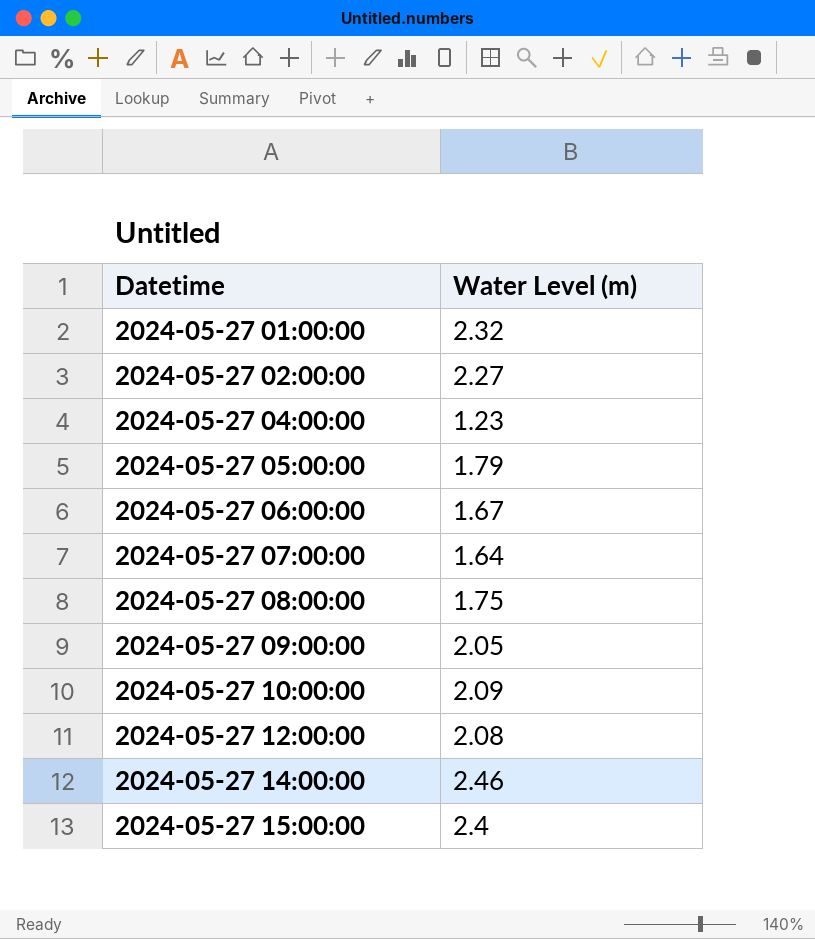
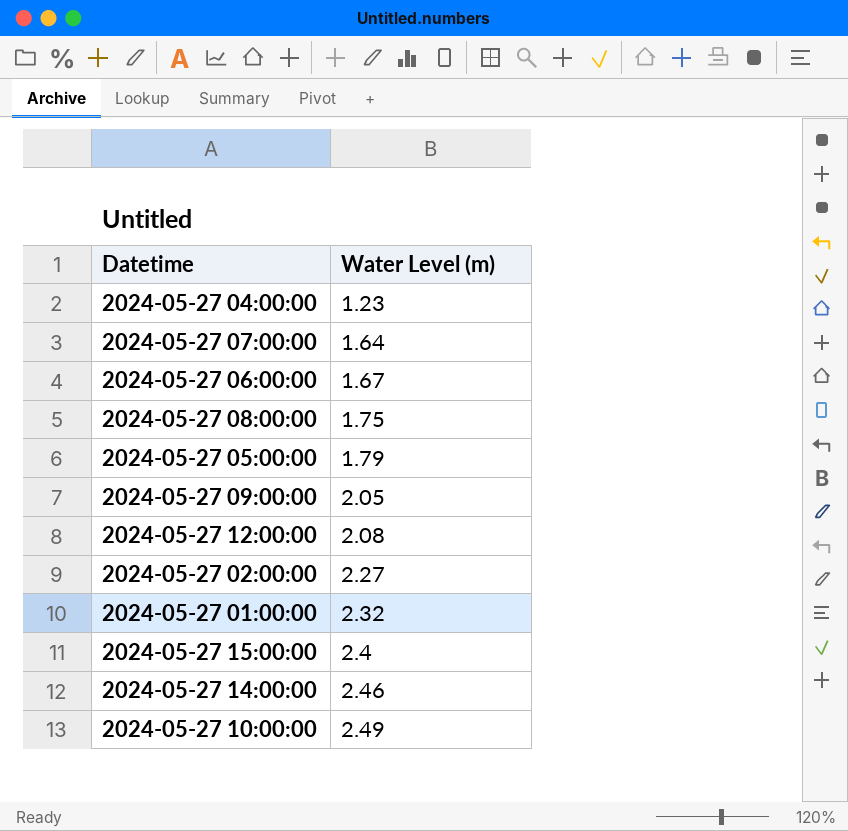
row order: Datetime ascending -> Water Level (m) ascending
2024-05-27 10:00:00 | Water Level (m): 2.09 -> 2.49

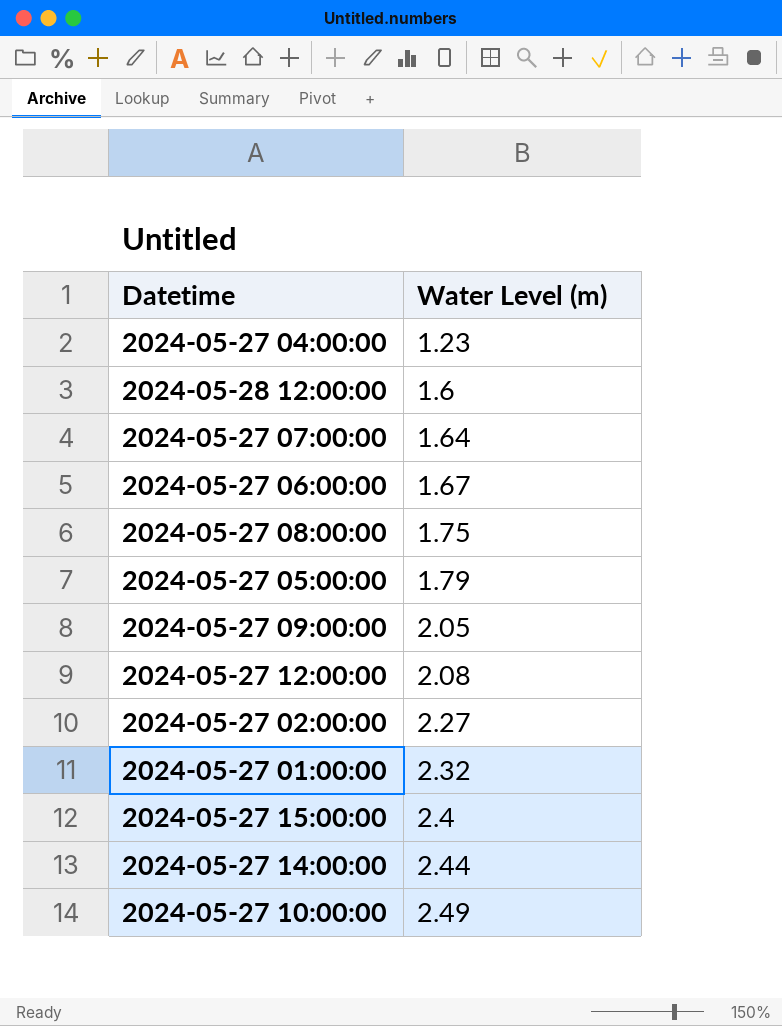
row 2024-05-28 12:00:00: none -> 1.6
2024-05-27 14:00:00 | Water Level (m): 2.46 -> 2.44

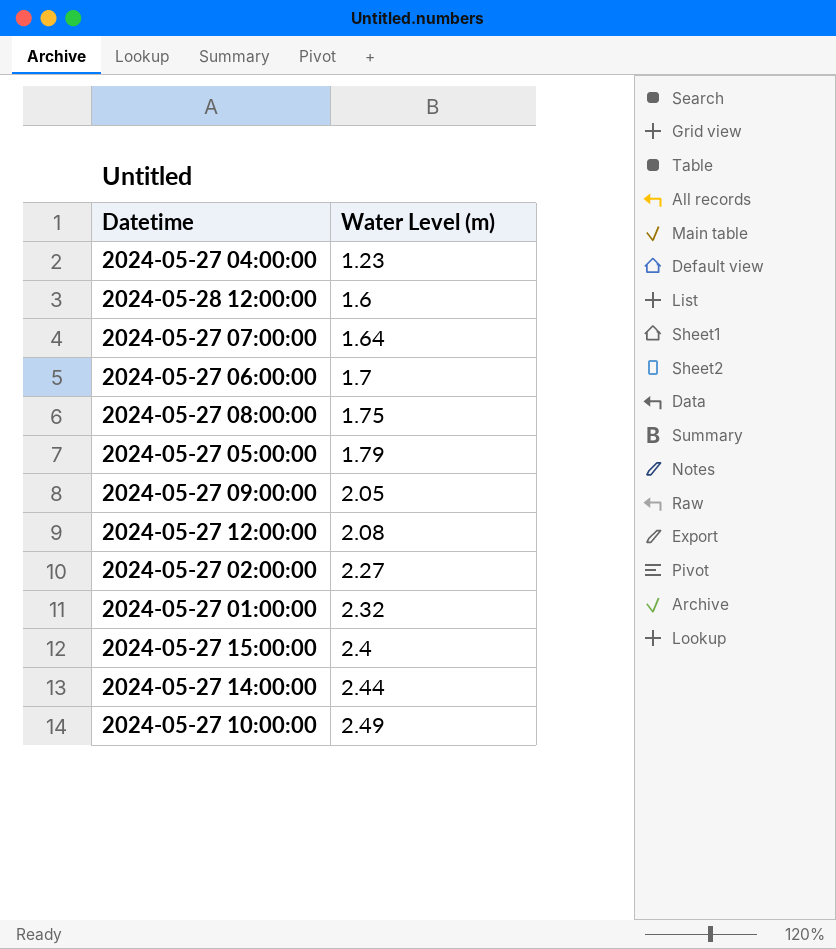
2024-05-27 06:00:00 | Water Level (m): 1.67 -> 1.7

